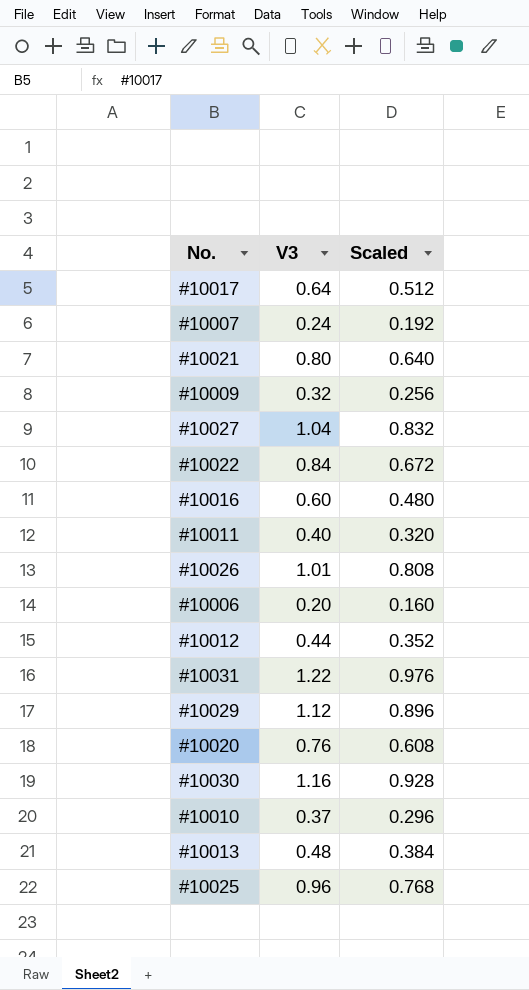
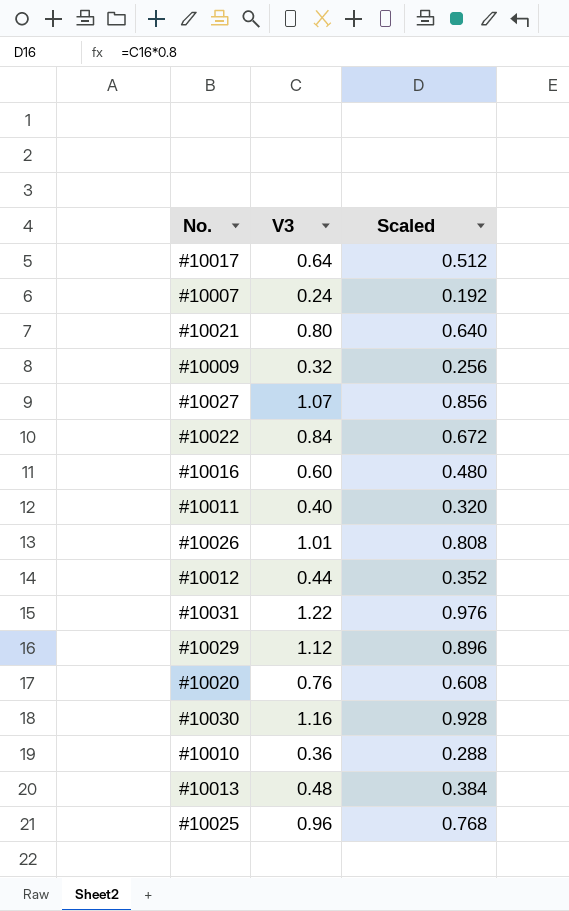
row #10006: 0.20 | 0.160 -> none
#10027 | V3: 1.04 -> 1.07
#10027 | Scaled: 0.832 -> 0.856
#10010 | V3: 0.37 -> 0.36
#10010 | Scaled: 0.296 -> 0.288

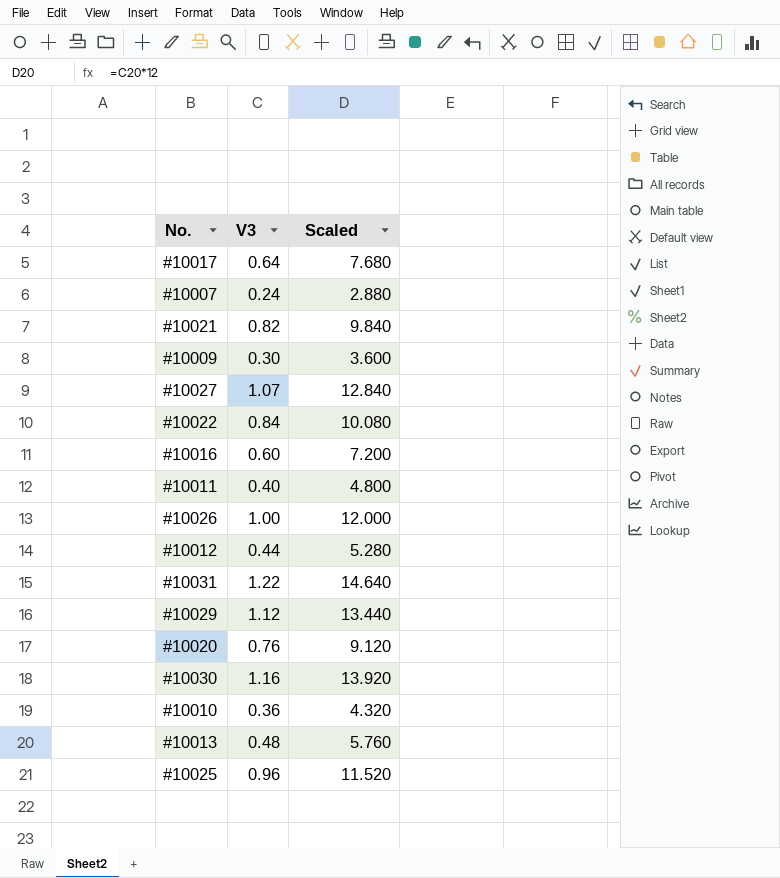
column Scaled | formula: [V3] * 0.8 -> [V3] * 12
#10021 | V3: 0.80 -> 0.82
#10009 | V3: 0.32 -> 0.30
#10026 | V3: 1.01 -> 1.00

